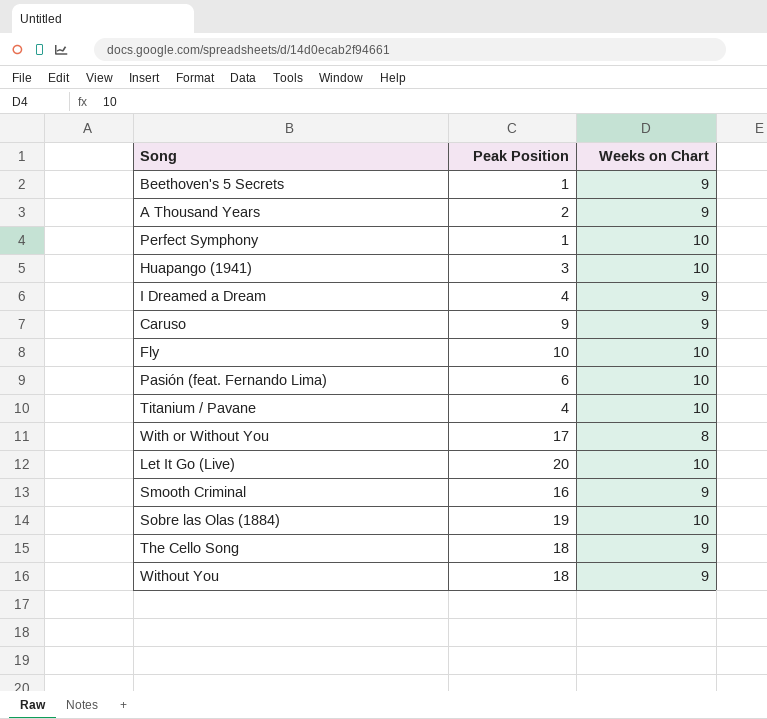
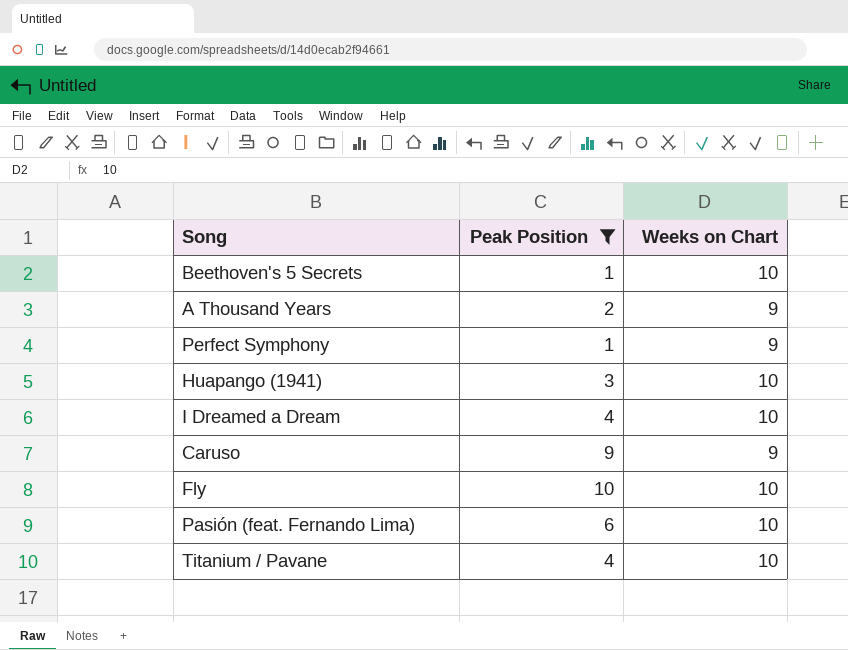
filter: none -> Peak Position <= 10
Beethoven's 5 Secrets | Weeks on Chart: 9 -> 10
Perfect Symphony | Weeks on Chart: 10 -> 9
I Dreamed a Dream | Weeks on Chart: 9 -> 10

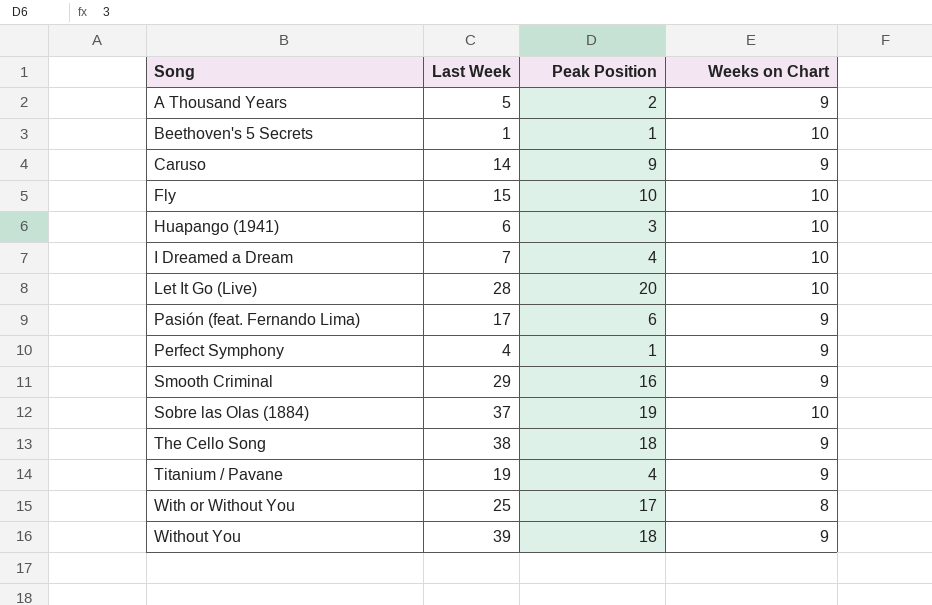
filter: Peak Position <= 10 -> none
row order: none -> Song ascending
column Last Week | position: none -> 2
Pasión (feat. Fernando Lima) | Weeks on Chart: 10 -> 9
Titanium / Pavane | Weeks on Chart: 10 -> 9

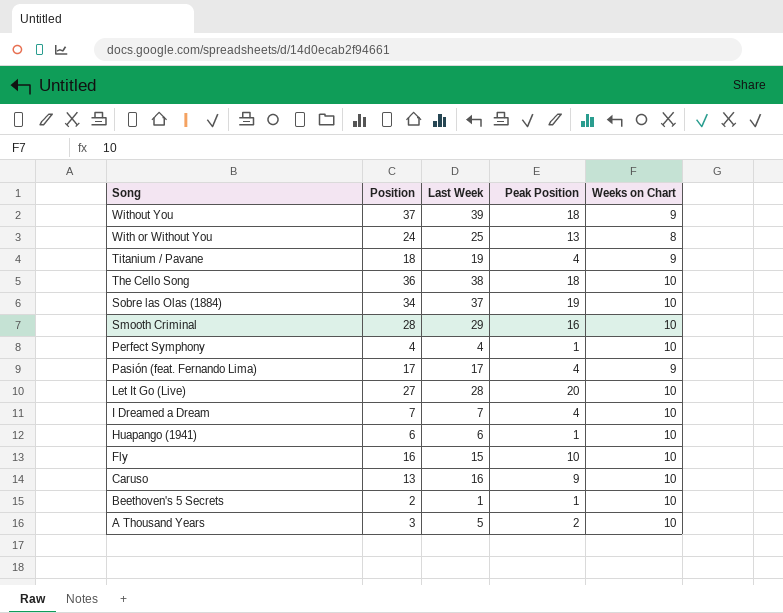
row order: Song ascending -> Song descending
column Position | position: none -> 2
With or Without You | Peak Position: 17 -> 13
The Cello Song | Weeks on Chart: 9 -> 10
Smooth Criminal | Weeks on Chart: 9 -> 10
Perfect Symphony | Weeks on Chart: 9 -> 10
Pasión (feat. Fernando Lima) | Peak Position: 6 -> 4
Huapango (1941) | Peak Position: 3 -> 1
Caruso | Last Week: 14 -> 16
Caruso | Weeks on Chart: 9 -> 10
A Thousand Years | Weeks on Chart: 9 -> 10

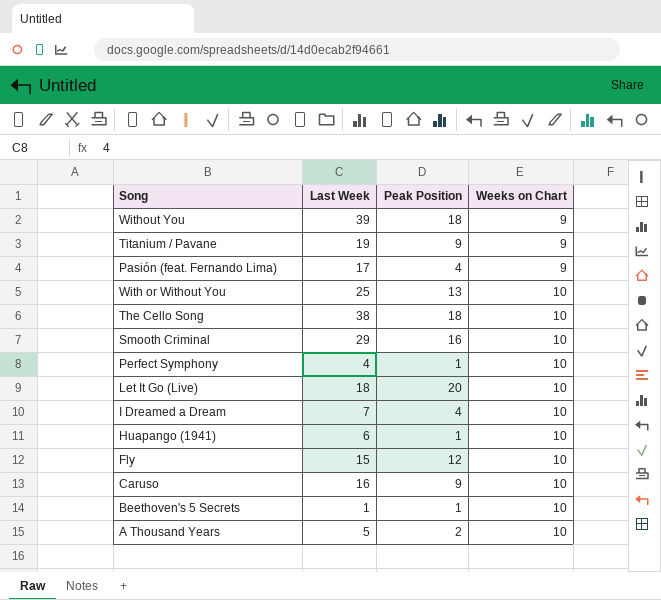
row order: Song descending -> Weeks on Chart ascending
column Position | position: 2 -> none
row Sobre las Olas (1884): 34 | 37 | 19 | 10 -> none
Titanium / Pavane | Peak Position: 4 -> 9
With or Without You | Weeks on Chart: 8 -> 10
Let It Go (Live) | Last Week: 28 -> 18
Fly | Peak Position: 10 -> 12

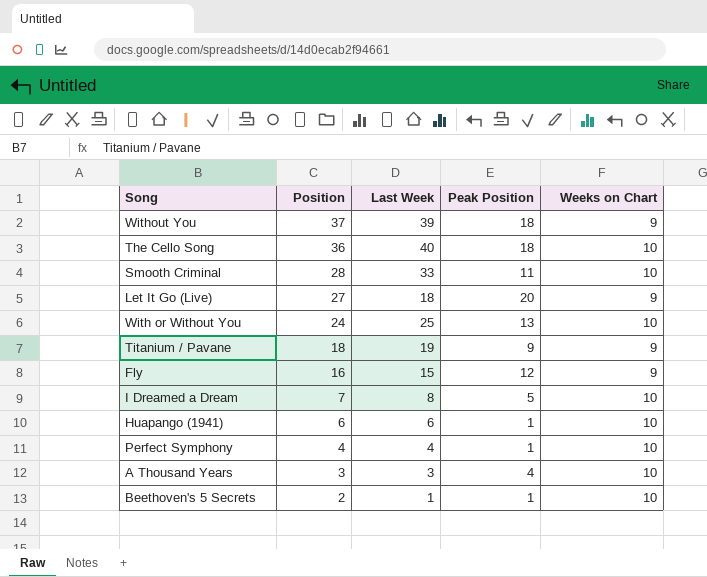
row order: Weeks on Chart ascending -> Position descending
column Position | position: none -> 2
row Pasión (feat. Fernando Lima): 17 | 4 | 9 -> none
row Caruso: 16 | 9 | 10 -> none
The Cello Song | Last Week: 38 -> 40
Smooth Criminal | Last Week: 29 -> 33
Smooth Criminal | Peak Position: 16 -> 11
Let It Go (Live) | Weeks on Chart: 10 -> 9
Fly | Weeks on Chart: 10 -> 9
I Dreamed a Dream | Last Week: 7 -> 8
I Dreamed a Dream | Peak Position: 4 -> 5
A Thousand Years | Last Week: 5 -> 3
A Thousand Years | Peak Position: 2 -> 4

